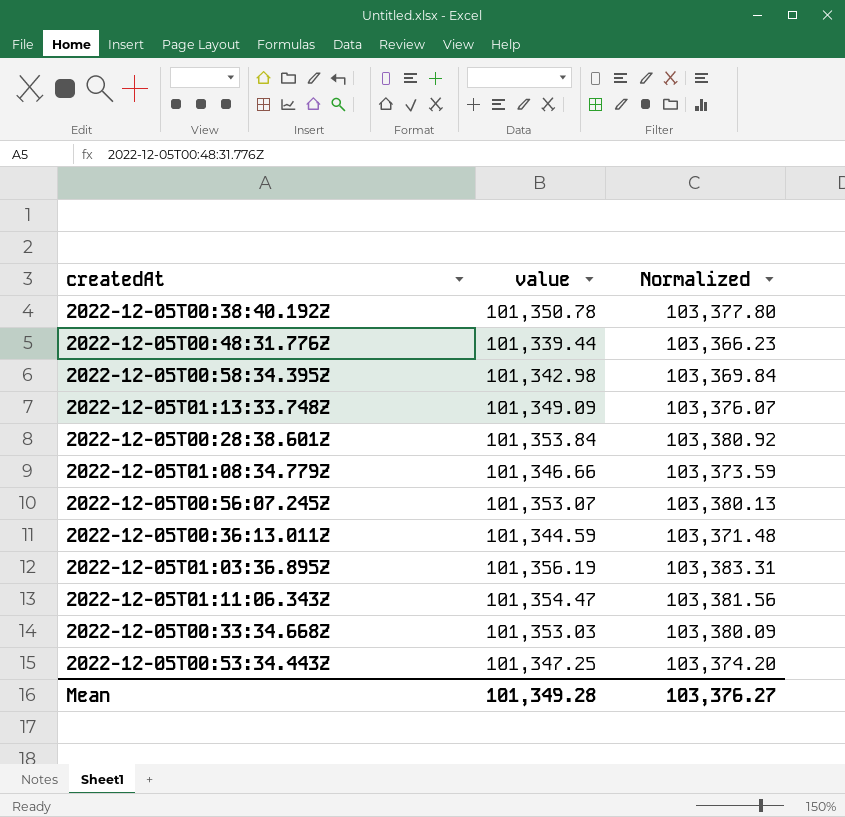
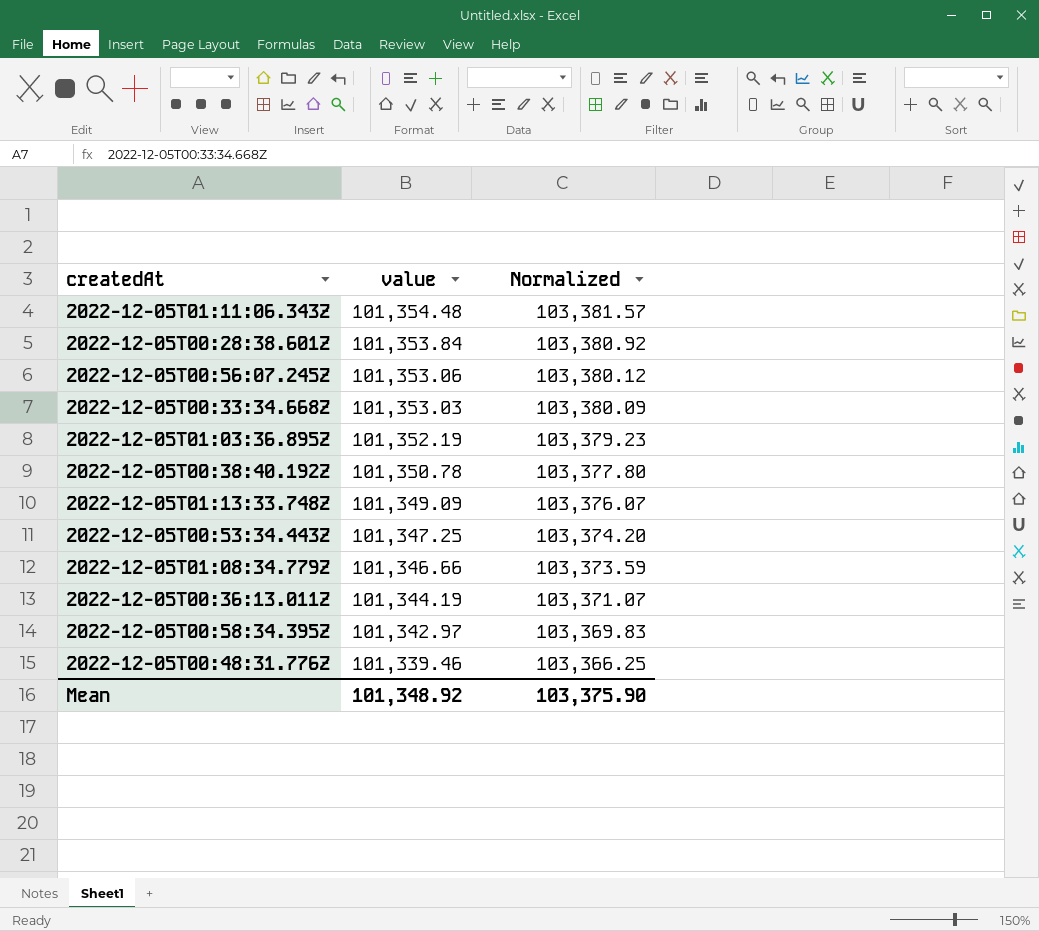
row order: none -> value descending
2022-12-05T01:11:06.343Z | value: 101,354.47 -> 101,354.48
2022-12-05T01:11:06.343Z | Normalized: 103,381.56 -> 103,381.57
2022-12-05T00:56:07.245Z | value: 101,353.07 -> 101,353.06
2022-12-05T00:56:07.245Z | Normalized: 103,380.13 -> 103,380.12
2022-12-05T01:03:36.895Z | value: 101,356.19 -> 101,352.19
2022-12-05T01:03:36.895Z | Normalized: 103,383.31 -> 103,379.23
2022-12-05T00:36:13.011Z | value: 101,344.59 -> 101,344.19
2022-12-05T00:36:13.011Z | Normalized: 103,371.48 -> 103,371.07
2022-12-05T00:58:34.395Z | value: 101,342.98 -> 101,342.97
2022-12-05T00:58:34.395Z | Normalized: 103,369.84 -> 103,369.83
2022-12-05T00:48:31.776Z | value: 101,339.44 -> 101,339.46
2022-12-05T00:48:31.776Z | Normalized: 103,366.23 -> 103,366.25
Mean | value: 101,349.28 -> 101,348.92
Mean | Normalized: 103,376.27 -> 103,375.90

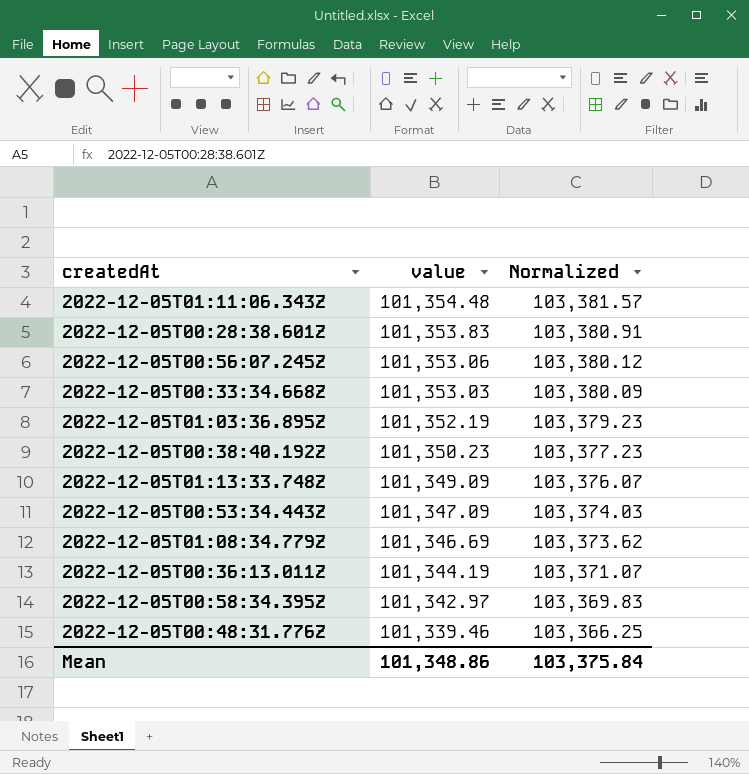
2022-12-05T00:28:38.601Z | value: 101,353.84 -> 101,353.83
2022-12-05T00:28:38.601Z | Normalized: 103,380.92 -> 103,380.91
2022-12-05T00:38:40.192Z | value: 101,350.78 -> 101,350.23
2022-12-05T00:38:40.192Z | Normalized: 103,377.80 -> 103,377.23
2022-12-05T00:53:34.443Z | value: 101,347.25 -> 101,347.09
2022-12-05T00:53:34.443Z | Normalized: 103,374.20 -> 103,374.03
2022-12-05T01:08:34.779Z | value: 101,346.66 -> 101,346.69
2022-12-05T01:08:34.779Z | Normalized: 103,373.59 -> 103,373.62
Mean | value: 101,348.92 -> 101,348.86
Mean | Normalized: 103,375.90 -> 103,375.84

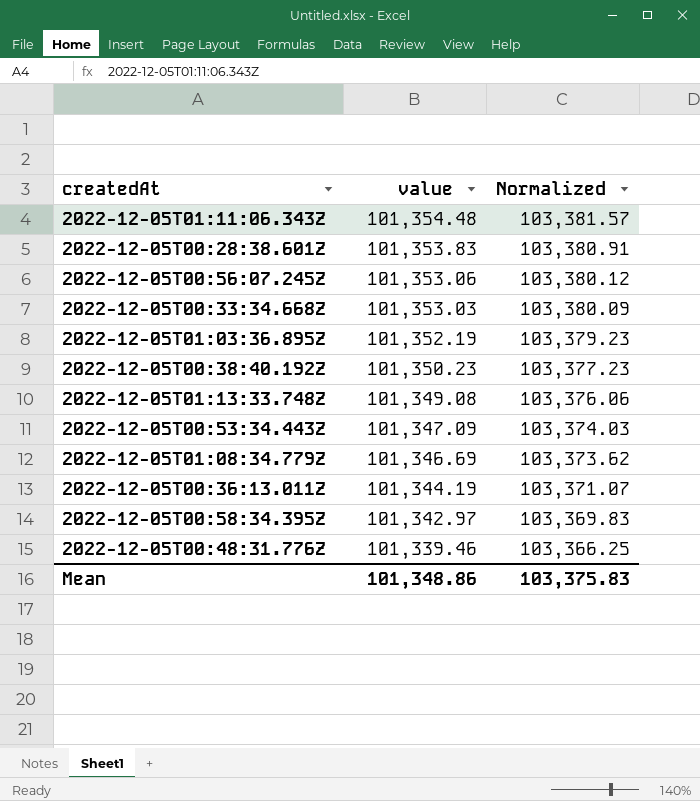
2022-12-05T01:13:33.748Z | value: 101,349.09 -> 101,349.08
2022-12-05T01:13:33.748Z | Normalized: 103,376.07 -> 103,376.06
Mean | Normalized: 103,375.84 -> 103,375.83

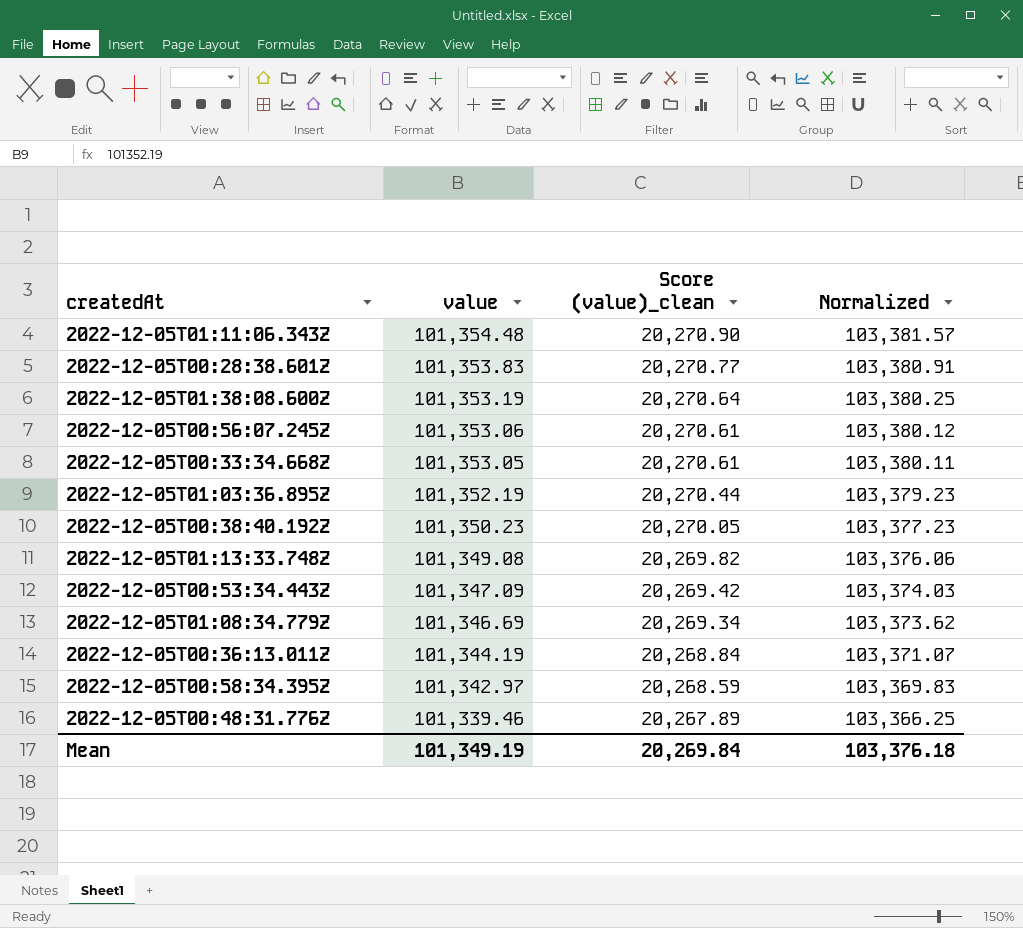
column Score (value)_clean | formula: none -> [value] * 0.2
row 2022-12-05T01:38:08.600Z: none -> 101,353.19 | 20,270.64 | 103,380.25
2022-12-05T00:33:34.668Z | value: 101,353.03 -> 101,353.05
2022-12-05T00:33:34.668Z | Normalized: 103,380.09 -> 103,380.11
Mean | value: 101,348.86 -> 101,349.19
Mean | Normalized: 103,375.83 -> 103,376.18

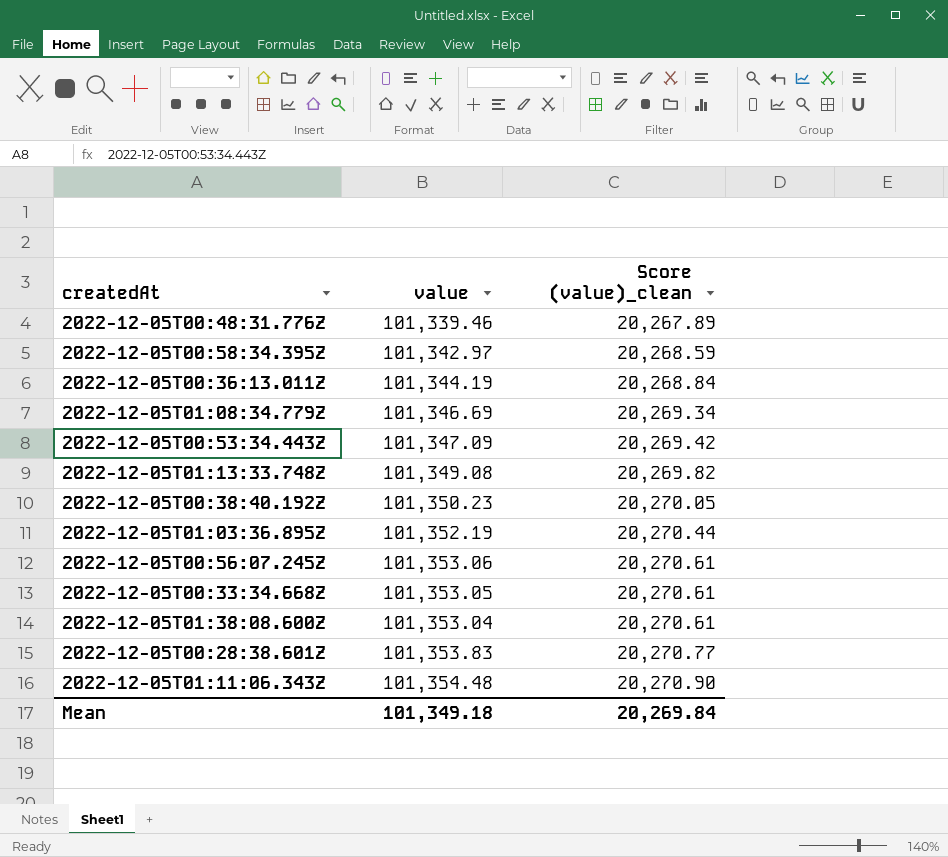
row order: value descending -> Score (value)_clean ascending
column Normalized | formula: [value] * 1.02 -> none
2022-12-05T01:38:08.600Z | value: 101,353.19 -> 101,353.04
2022-12-05T01:38:08.600Z | Score (value)_clean: 20,270.64 -> 20,270.61
Mean | value: 101,349.19 -> 101,349.18

